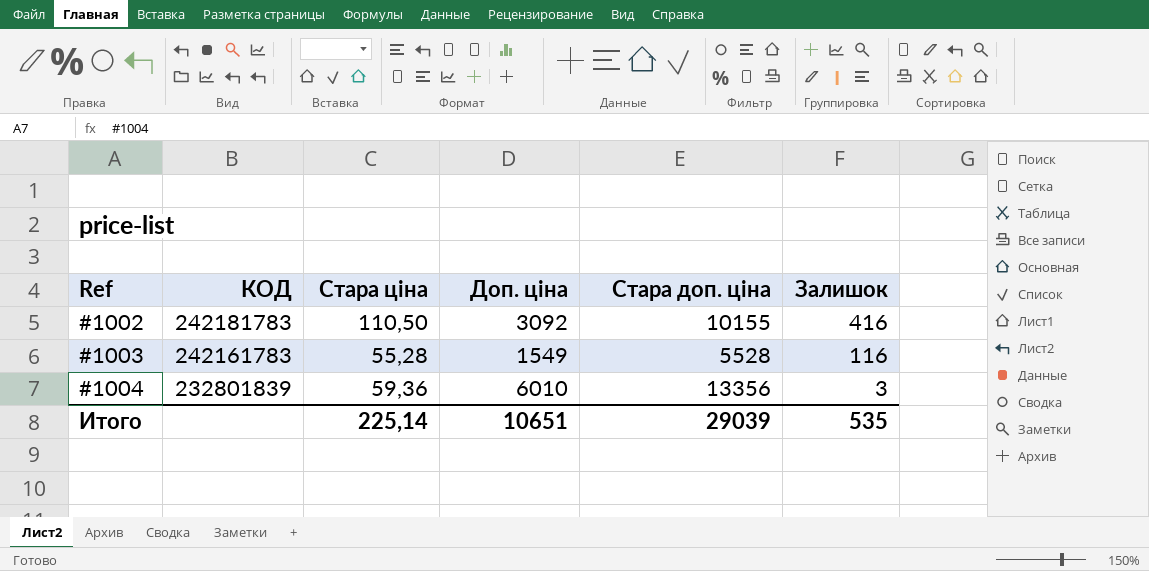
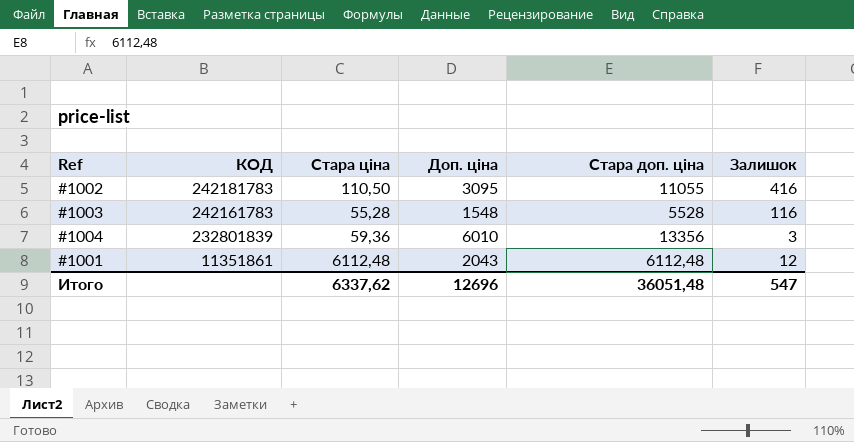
#1002 | Доп. ціна: 3092 -> 3095
#1002 | Стара доп. ціна: 10155 -> 11055
#1003 | Доп. ціна: 1549 -> 1548
row #1001: none -> 11351861 | 6112,48 | 2043 | 6112,48 | 12
Итого | Стара ціна: 225,14 -> 6337,62
Итого | Доп. ціна: 10651 -> 12696
Итого | Стара доп. ціна: 29039 -> 36051,48
Итого | Залишок: 535 -> 547

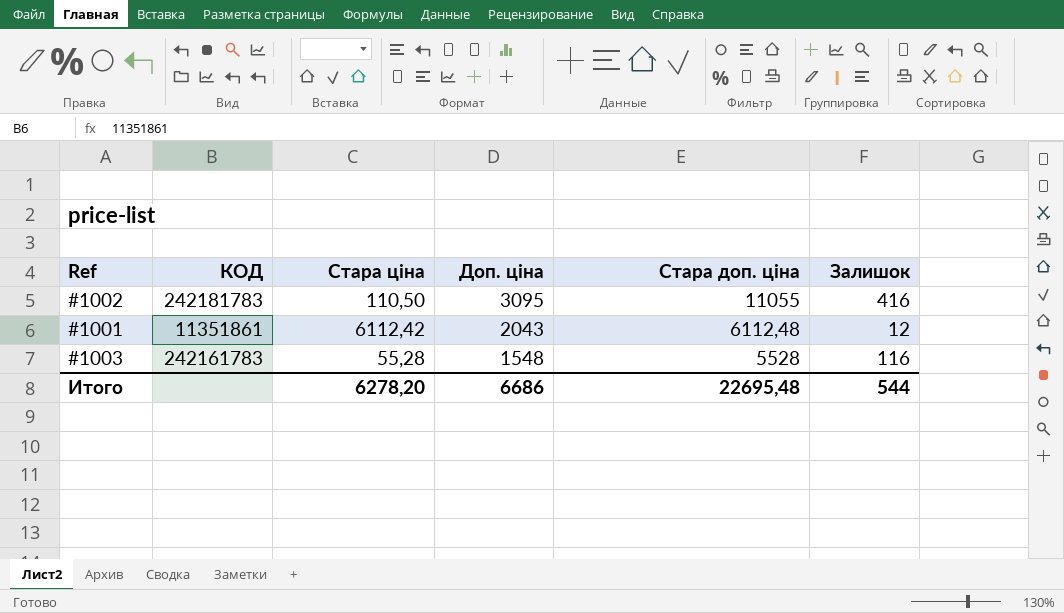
row order: КОД descending -> Доп. ціна descending
row #1004: 232801839 | 59,36 | 6010 | 13356 | 3 -> none
#1001 | Стара ціна: 6112,48 -> 6112,42
Итого | Стара ціна: 6337,62 -> 6278,20
Итого | Доп. ціна: 12696 -> 6686
Итого | Стара доп. ціна: 36051,48 -> 22695,48
Итого | Залишок: 547 -> 544

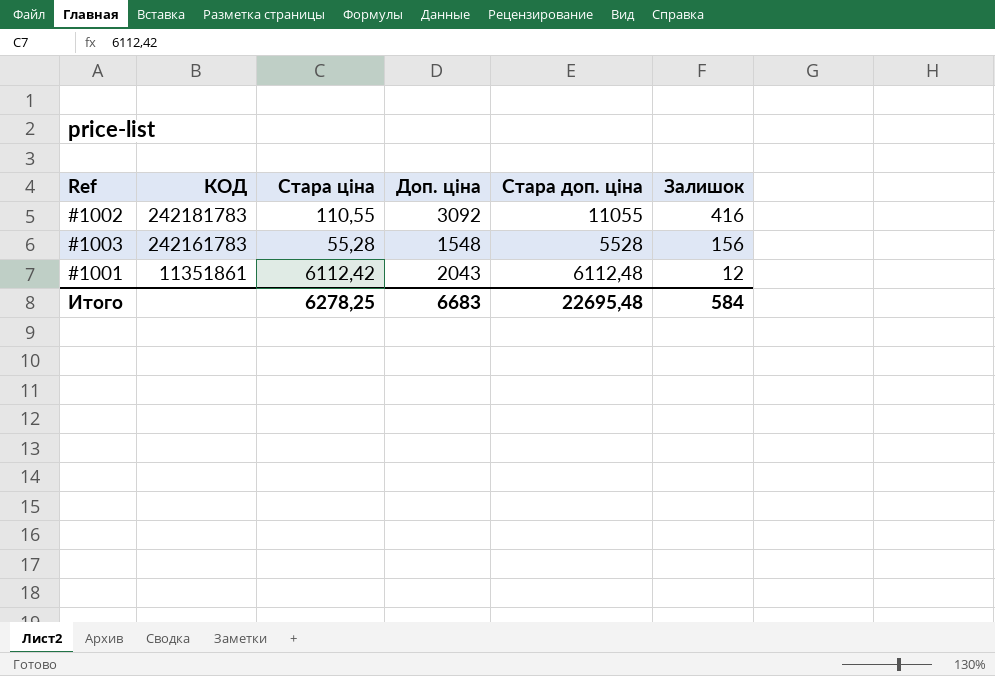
row order: Доп. ціна descending -> КОД descending
#1002 | Стара ціна: 110,50 -> 110,55
#1002 | Доп. ціна: 3095 -> 3092
#1003 | Залишок: 116 -> 156
Итого | Стара ціна: 6278,20 -> 6278,25
Итого | Доп. ціна: 6686 -> 6683
Итого | Залишок: 544 -> 584

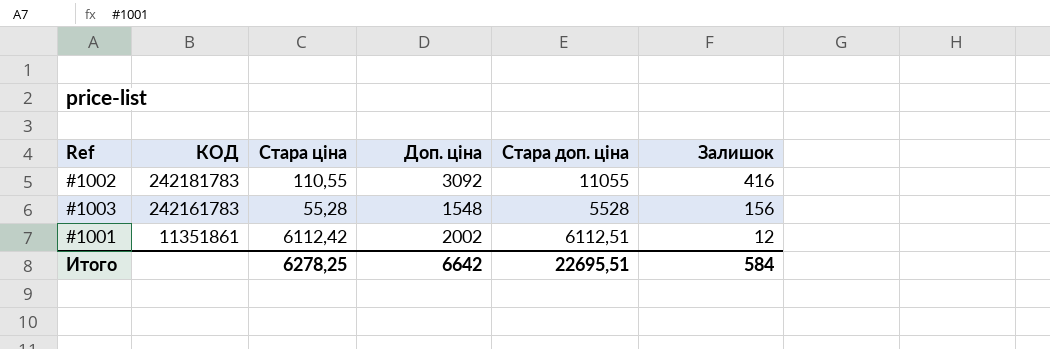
#1001 | Доп. ціна: 2043 -> 2002
#1001 | Стара доп. ціна: 6112,48 -> 6112,51
Итого | Доп. ціна: 6683 -> 6642
Итого | Стара доп. ціна: 22695,48 -> 22695,51

